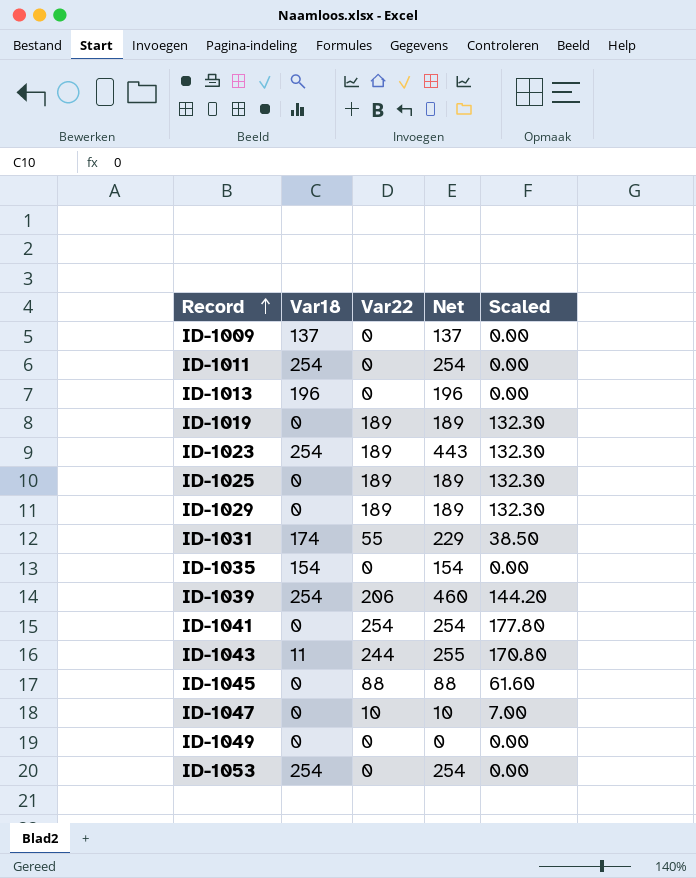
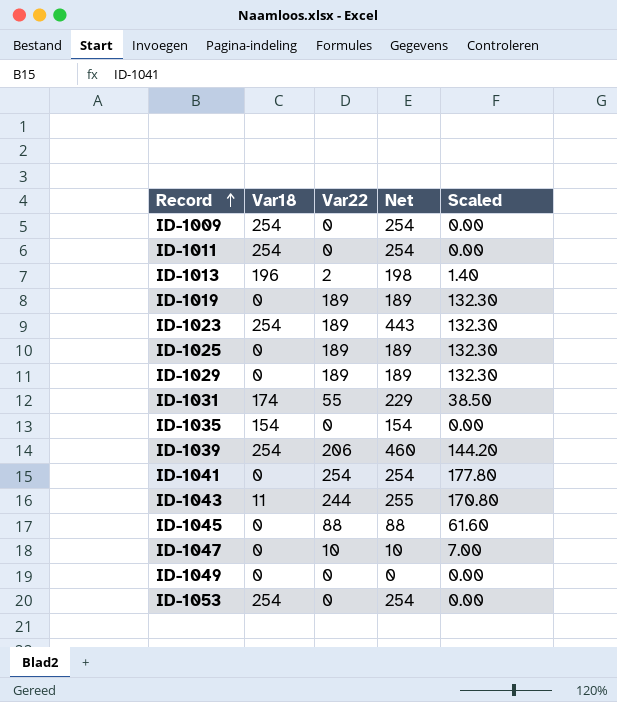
ID-1009 | Var18: 137 -> 254
ID-1009 | Net: 137 -> 254
ID-1013 | Var22: 0 -> 2
ID-1013 | Net: 196 -> 198
ID-1013 | Scaled: 0.00 -> 1.40

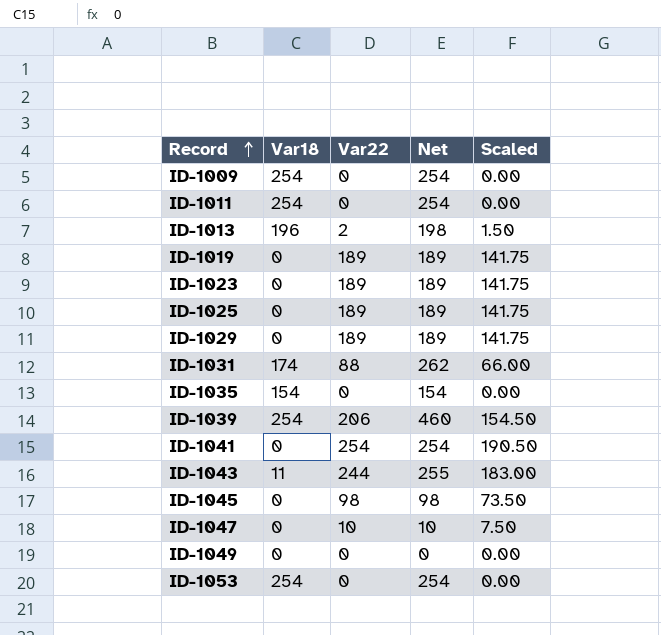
column Scaled | formula: [Var22] * 0.7 -> [Var22] * 0.75
ID-1023 | Var18: 254 -> 0
ID-1023 | Net: 443 -> 189
ID-1031 | Var22: 55 -> 88
ID-1031 | Net: 229 -> 262
ID-1045 | Var22: 88 -> 98
ID-1045 | Net: 88 -> 98

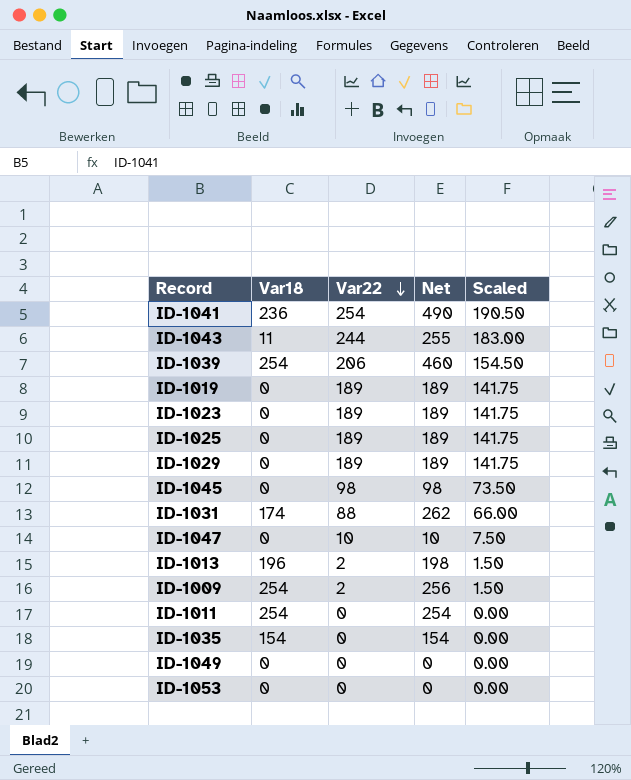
row order: Record ascending -> Var22 descending
ID-1041 | Var18: 0 -> 236
ID-1041 | Net: 254 -> 490
ID-1009 | Var22: 0 -> 2
ID-1009 | Net: 254 -> 256
ID-1009 | Scaled: 0.00 -> 1.50
ID-1053 | Var18: 254 -> 0
ID-1053 | Net: 254 -> 0

